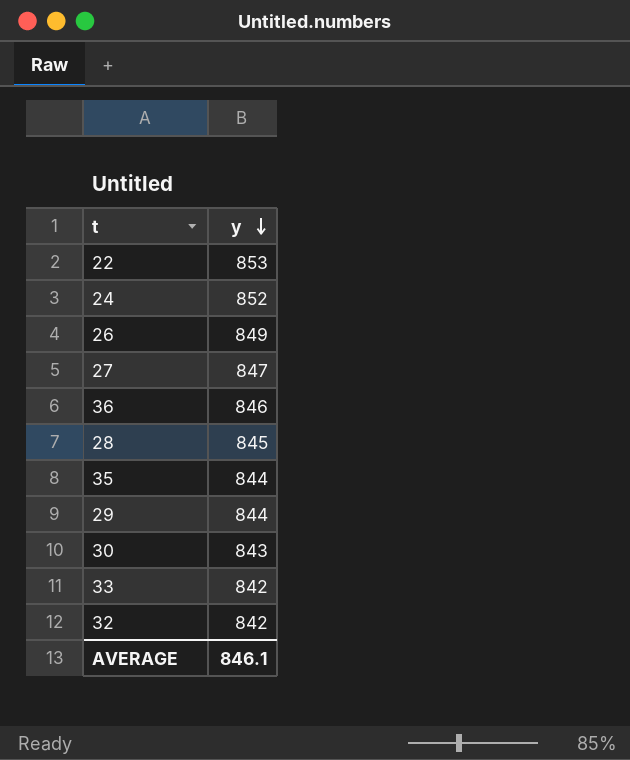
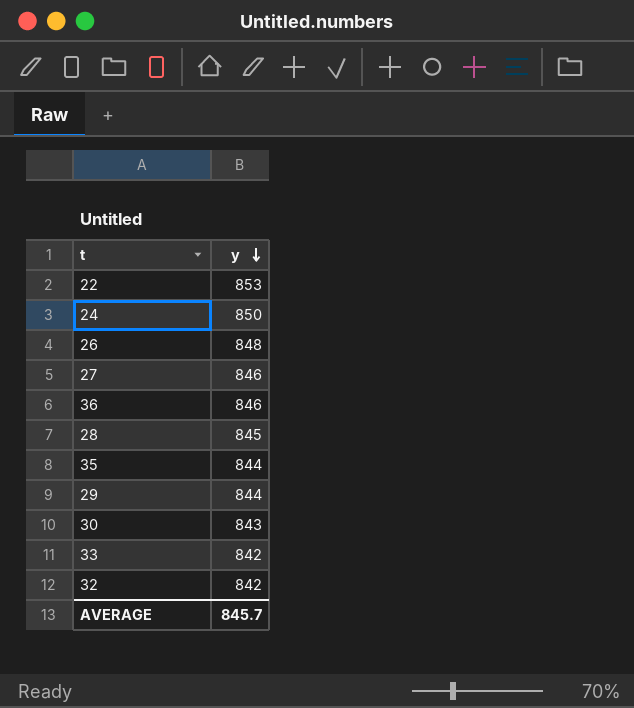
24 | y: 852 -> 850
26 | y: 849 -> 848
27 | y: 847 -> 846
AVERAGE | y: 846.1 -> 845.7

